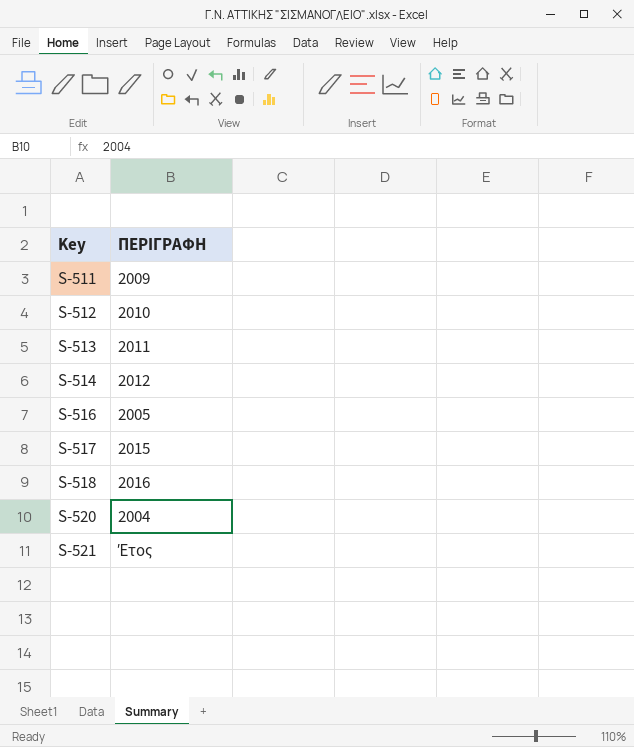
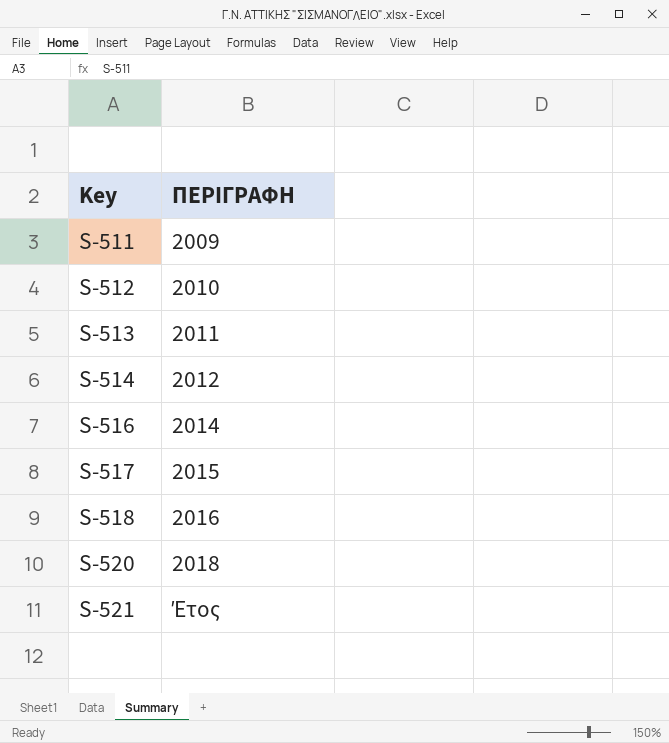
S-516 | ΠΕΡΙΓΡΑΦΗ: 2005 -> 2014
S-520 | ΠΕΡΙΓΡΑΦΗ: 2004 -> 2018

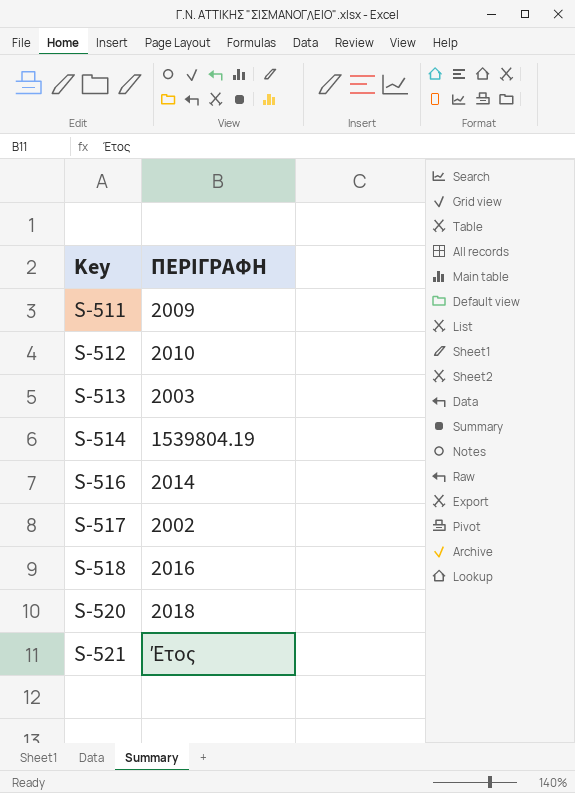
S-513 | ΠΕΡΙΓΡΑΦΗ: 2011 -> 2003
S-514 | ΠΕΡΙΓΡΑΦΗ: 2012 -> 1539804.19
S-517 | ΠΕΡΙΓΡΑΦΗ: 2015 -> 2002

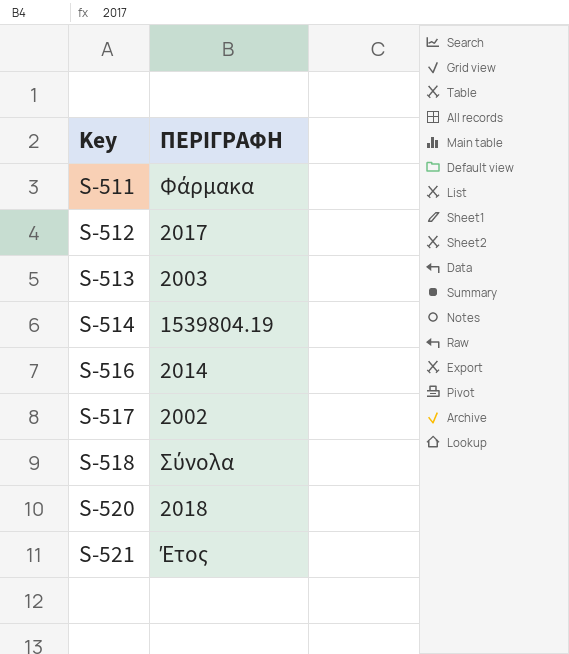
S-511 | ΠΕΡΙΓΡΑΦΗ: 2009 -> Φάρμακα
S-512 | ΠΕΡΙΓΡΑΦΗ: 2010 -> 2017
S-518 | ΠΕΡΙΓΡΑΦΗ: 2016 -> Σύνολα

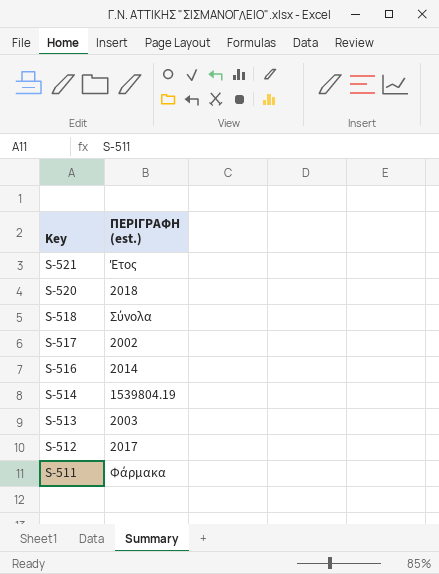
row order: Key ascending -> Key descending
column name: ΠΕΡΙΓΡΑΦΗ -> ΠΕΡΙΓΡΑΦΗ (est.)

